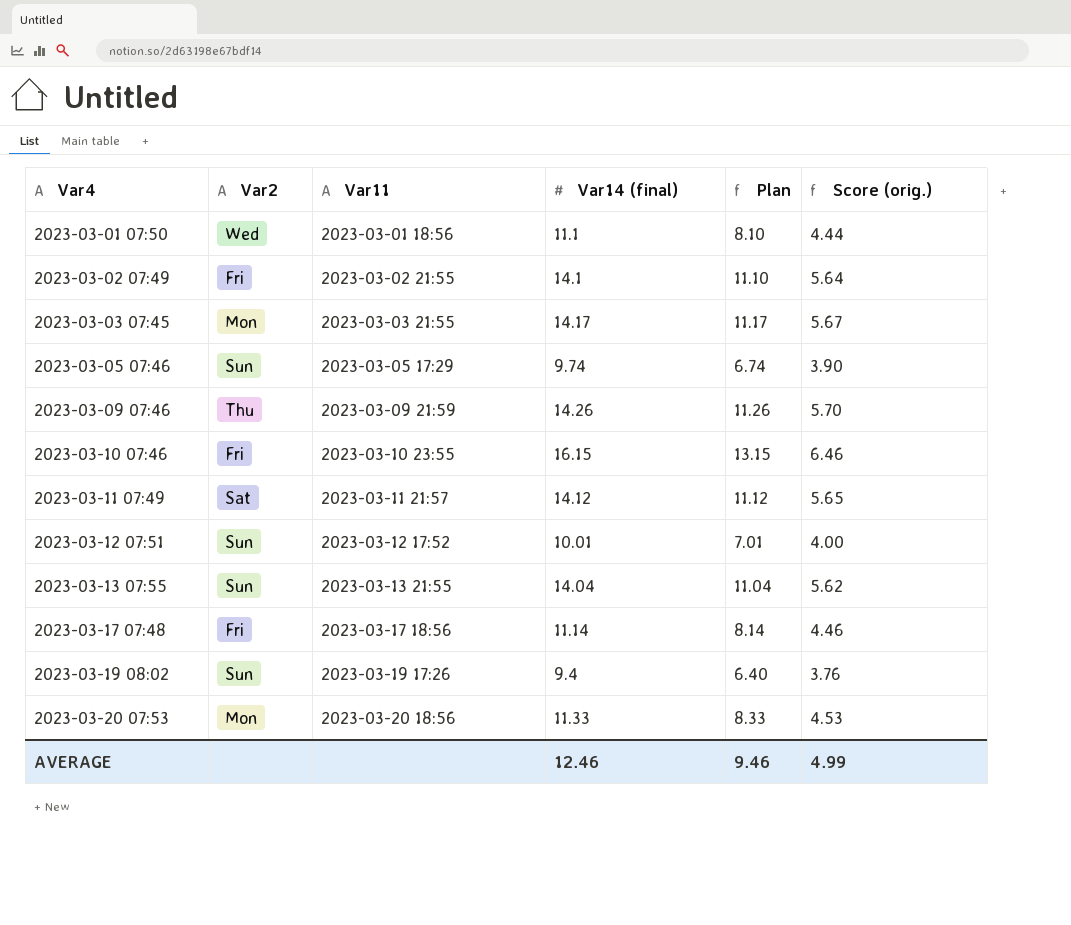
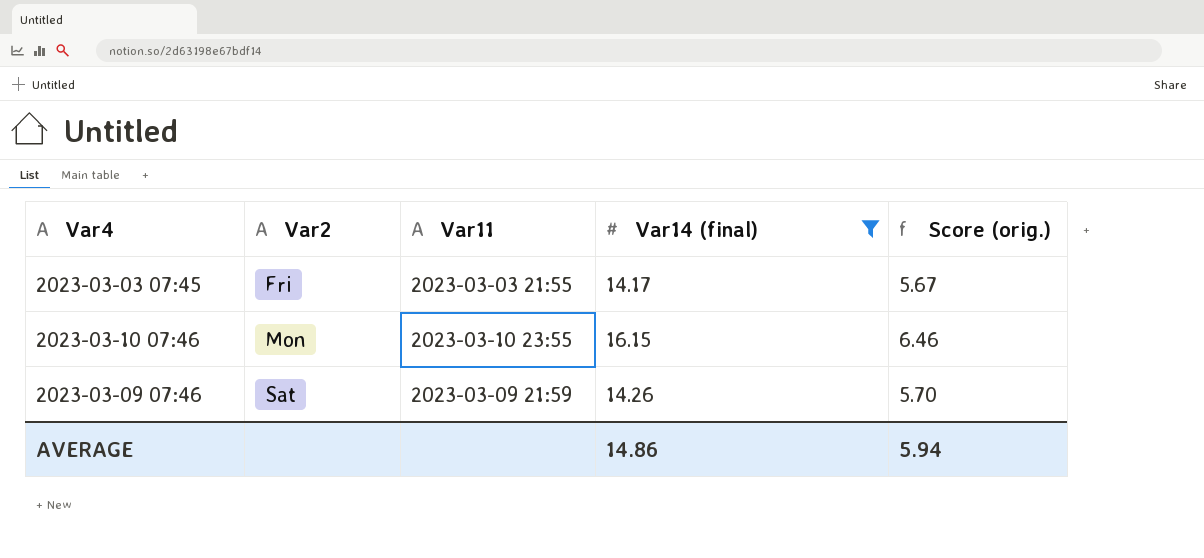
filter: none -> Var14 (final) >= 14.17
row order: Var4 ascending -> Var2 ascending
column Plan | formula: [Var14 (final)] - 3 -> none
2023-03-03 07:45 | Var2: Mon -> Fri
2023-03-10 07:46 | Var2: Fri -> Mon
2023-03-09 07:46 | Var2: Thu -> Sat
AVERAGE | Var14 (final): 12.46 -> 14.86
AVERAGE | Score (orig.): 4.99 -> 5.94

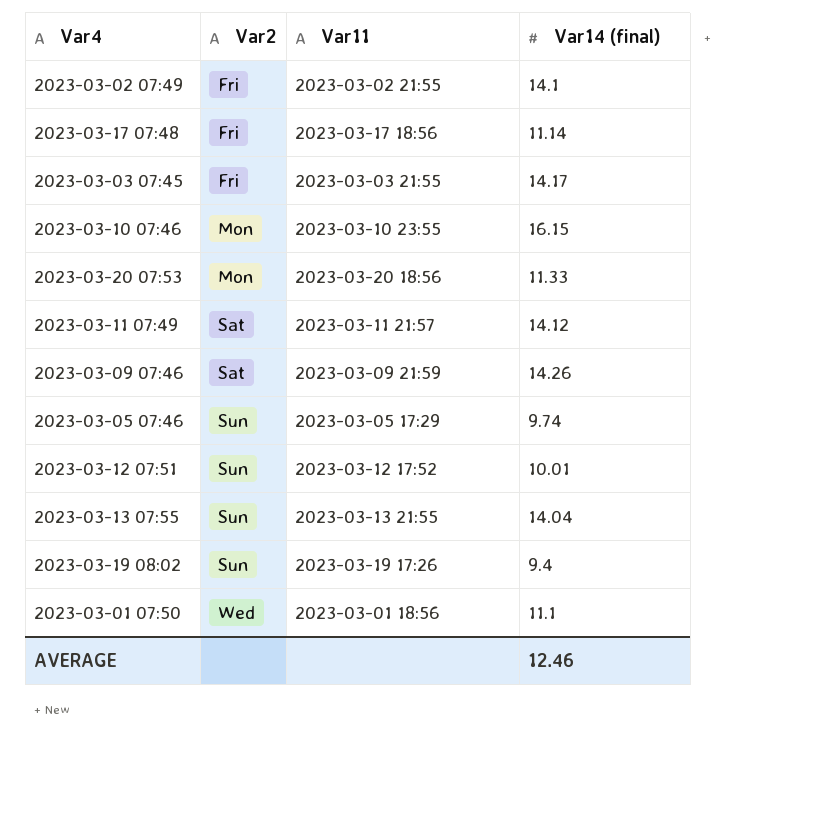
filter: Var14 (final) >= 14.17 -> none
column Score (orig.) | formula: [Var14 (final)] * 0.4 -> none
AVERAGE | Var14 (final): 14.86 -> 12.46

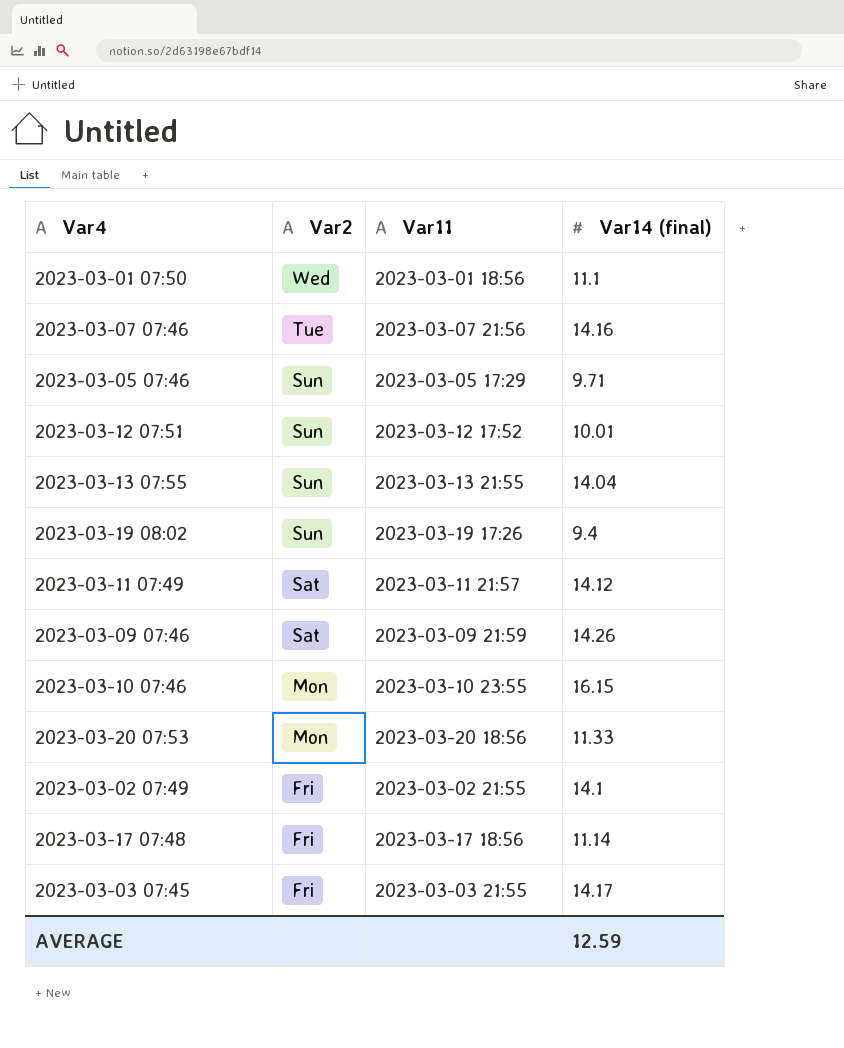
row order: Var2 ascending -> Var2 descending
row 2023-03-07 07:46: none -> Tue | 2023-03-07 21:56 | 14.16
2023-03-05 07:46 | Var14 (final): 9.74 -> 9.71
AVERAGE | Var14 (final): 12.46 -> 12.59

